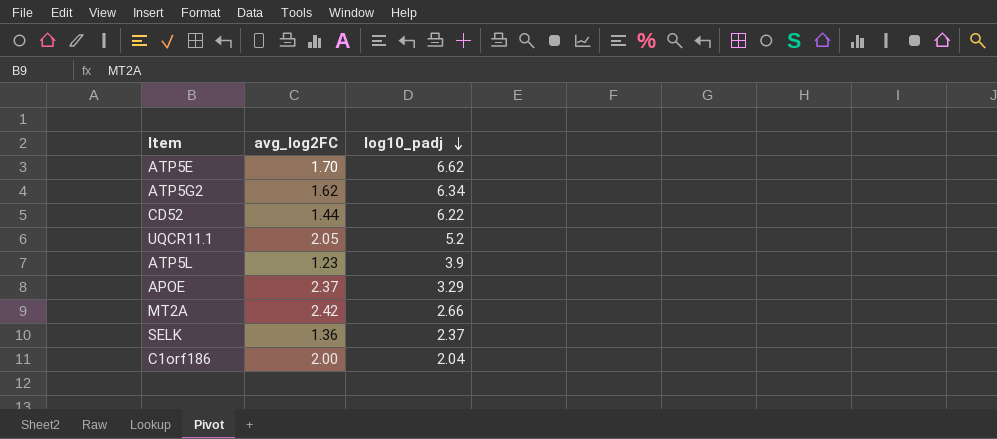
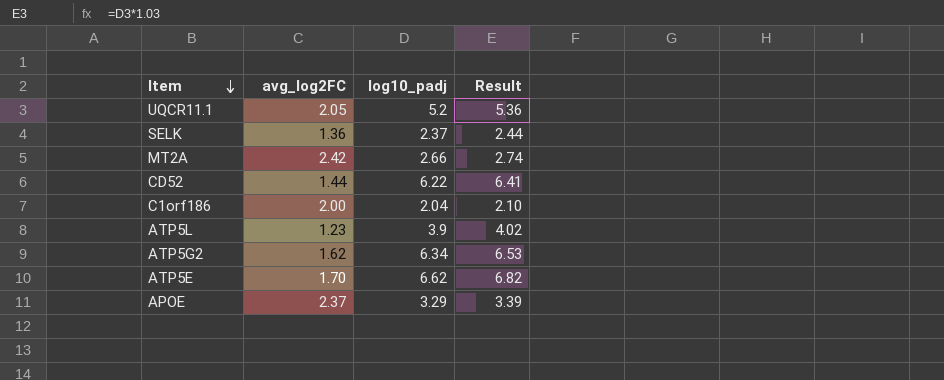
row order: log10_padj descending -> Item descending
column Result | formula: none -> [log10_padj] * 1.03

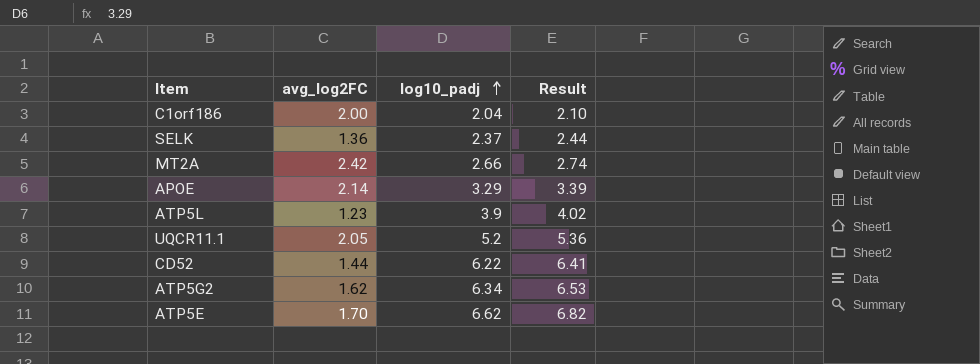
row order: Item descending -> log10_padj ascending
APOE | avg_log2FC: 2.37 -> 2.14

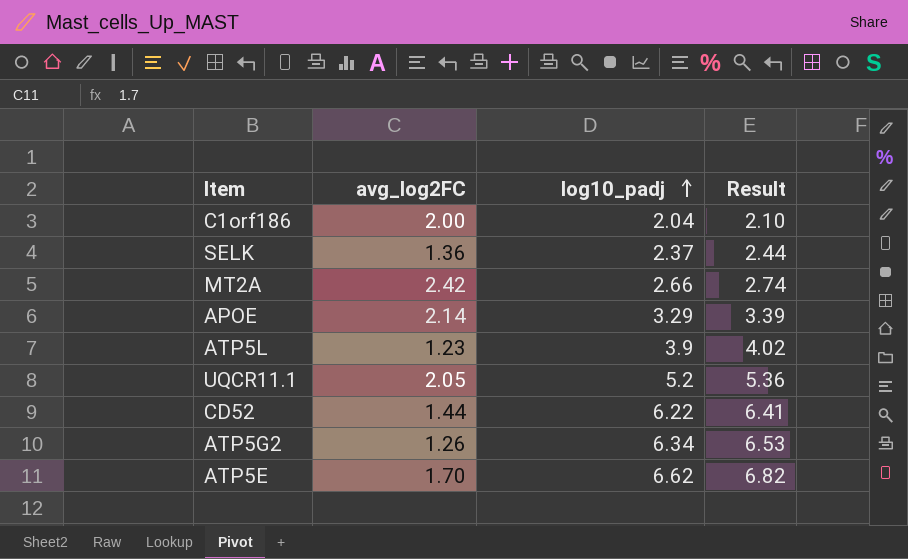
ATP5G2 | avg_log2FC: 1.62 -> 1.26

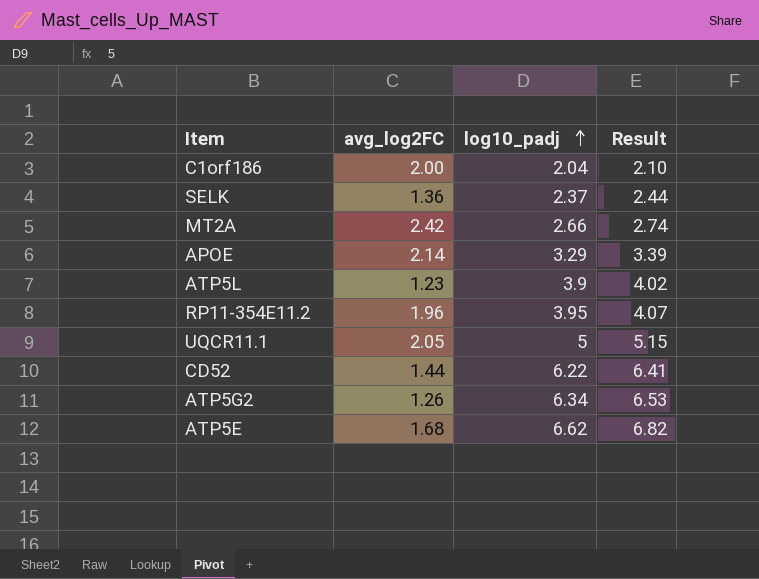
row RP11-354E11.2: none -> 1.96 | 3.95 | 4.07
UQCR11.1 | log10_padj: 5.2 -> 5
UQCR11.1 | Result: 5.36 -> 5.15
ATP5E | avg_log2FC: 1.70 -> 1.68

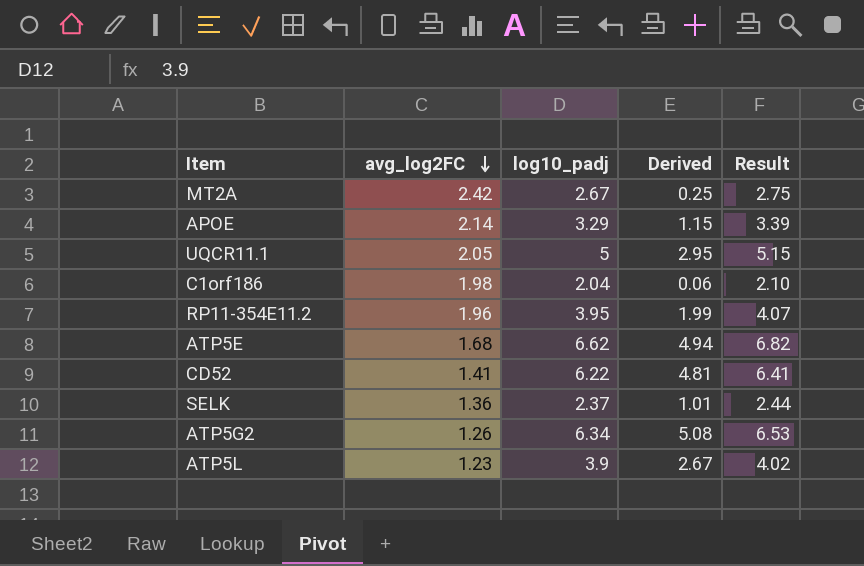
row order: log10_padj ascending -> avg_log2FC descending
column Derived | formula: none -> [log10_padj] - [avg_log2FC]
MT2A | log10_padj: 2.66 -> 2.67
MT2A | Result: 2.74 -> 2.75
C1orf186 | avg_log2FC: 2.00 -> 1.98
CD52 | avg_log2FC: 1.44 -> 1.41

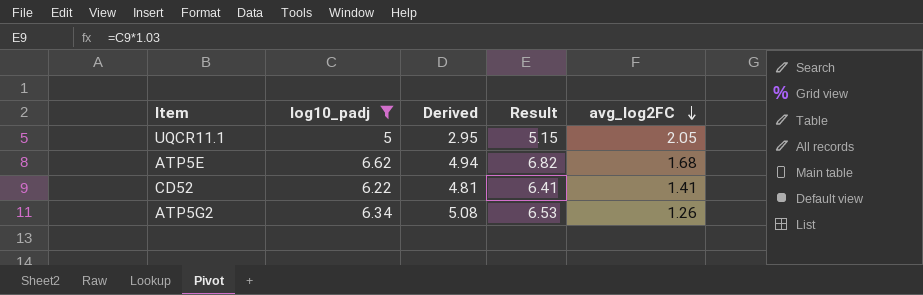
filter: none -> log10_padj >= 5
column avg_log2FC | position: 2 -> 5

